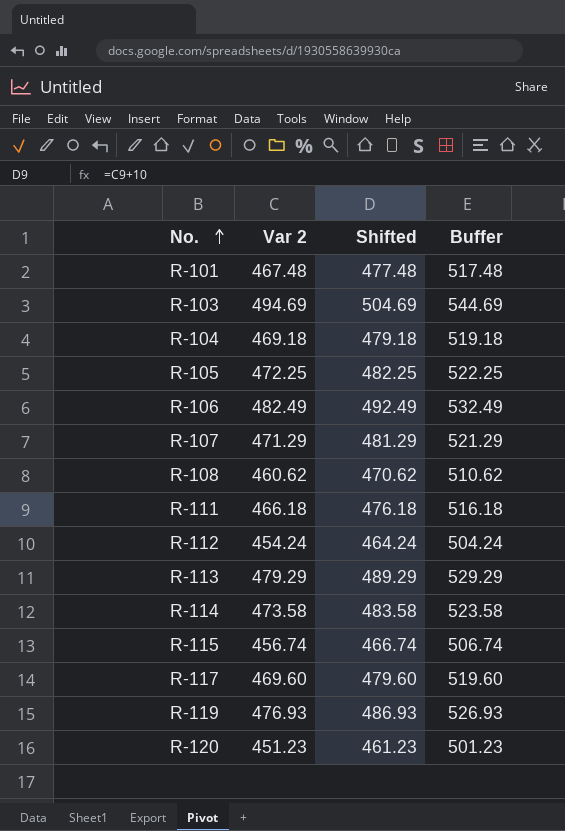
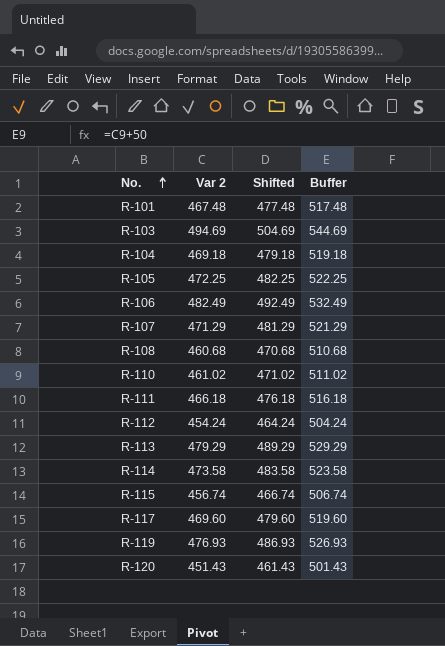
R-108 | Var 2: 460.62 -> 460.68
R-108 | Shifted: 470.62 -> 470.68
R-108 | Buffer: 510.62 -> 510.68
row R-110: none -> 461.02 | 471.02 | 511.02
R-120 | Var 2: 451.23 -> 451.43
R-120 | Shifted: 461.23 -> 461.43
R-120 | Buffer: 501.23 -> 501.43

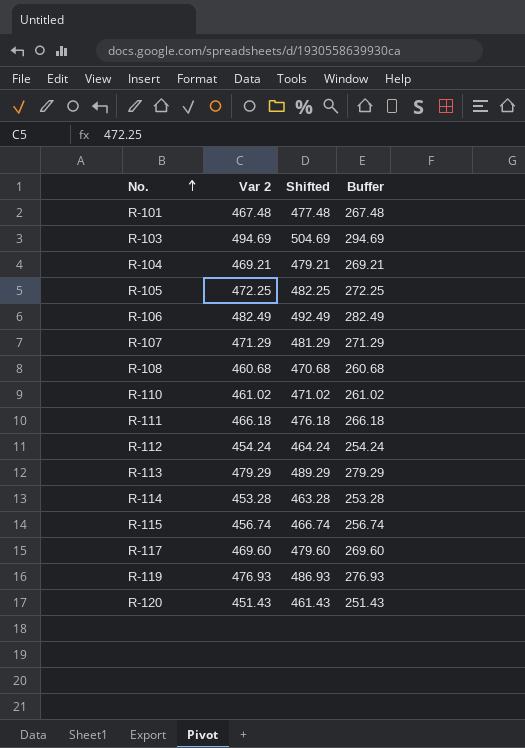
column Buffer | formula: [Var 2] + 50 -> [Var 2] - 200
R-104 | Var 2: 469.18 -> 469.21
R-104 | Shifted: 479.18 -> 479.21
R-114 | Var 2: 473.58 -> 453.28
R-114 | Shifted: 483.58 -> 463.28

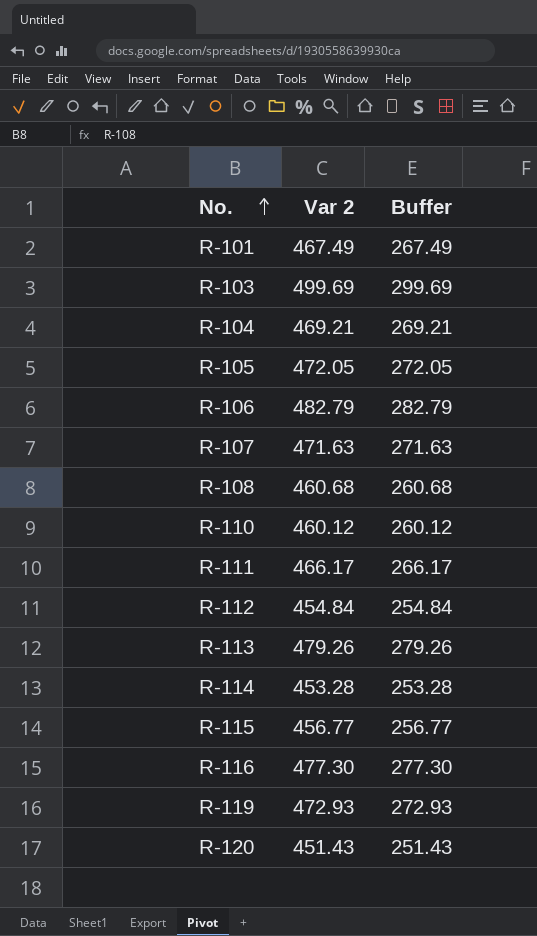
column Shifted | formula: [Var 2] + 10 -> none
row R-117: 469.60 | 479.60 | 269.60 -> none
R-101 | Var 2: 467.48 -> 467.49
R-101 | Buffer: 267.48 -> 267.49
R-103 | Var 2: 494.69 -> 499.69
R-103 | Buffer: 294.69 -> 299.69
R-105 | Var 2: 472.25 -> 472.05
R-105 | Buffer: 272.25 -> 272.05
R-106 | Var 2: 482.49 -> 482.79
R-106 | Buffer: 282.49 -> 282.79
R-107 | Var 2: 471.29 -> 471.63
R-107 | Buffer: 271.29 -> 271.63
R-110 | Var 2: 461.02 -> 460.12
R-110 | Buffer: 261.02 -> 260.12
R-111 | Var 2: 466.18 -> 466.17
R-111 | Buffer: 266.18 -> 266.17
R-112 | Var 2: 454.24 -> 454.84
R-112 | Buffer: 254.24 -> 254.84
R-113 | Var 2: 479.29 -> 479.26
R-113 | Buffer: 279.29 -> 279.26
R-115 | Var 2: 456.74 -> 456.77
R-115 | Buffer: 256.74 -> 256.77
row R-116: none -> 477.30 | 277.30
R-119 | Var 2: 476.93 -> 472.93
R-119 | Buffer: 276.93 -> 272.93

